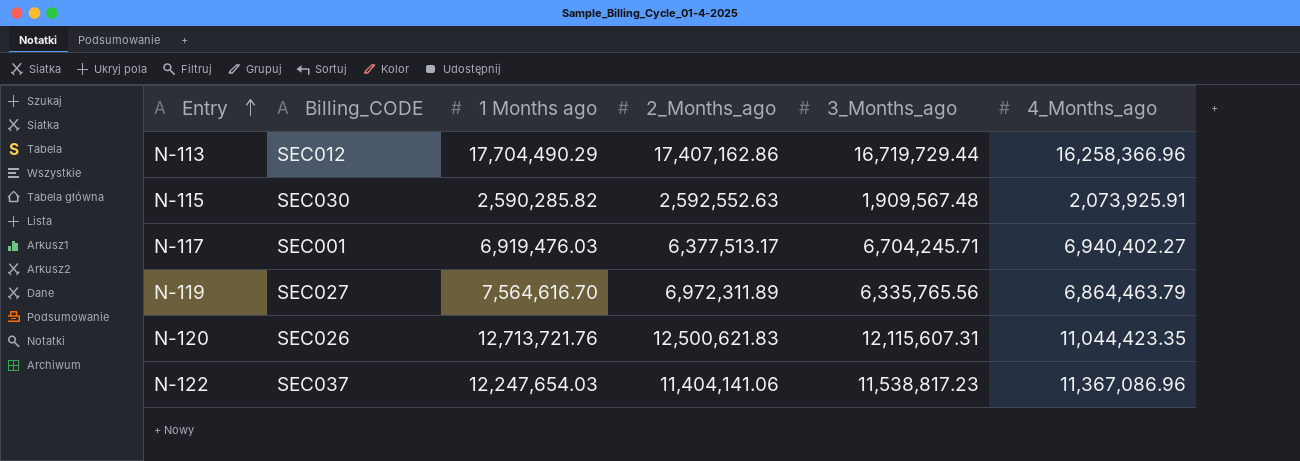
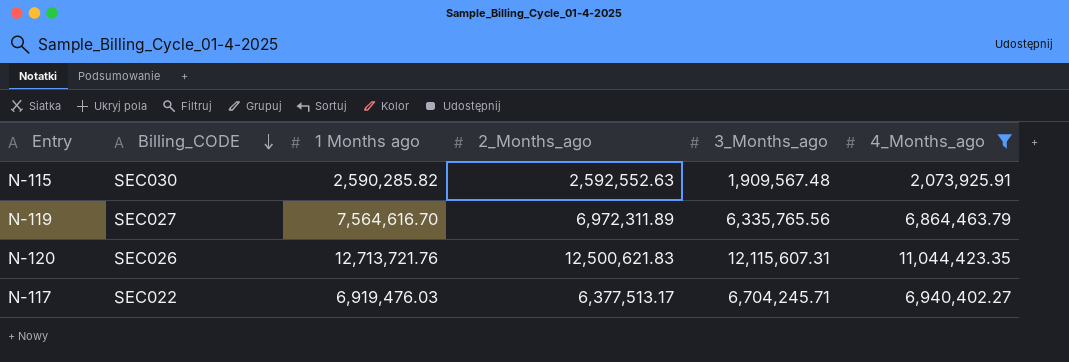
filter: none -> 4_Months_ago <= 11,044,423.35
row order: Entry ascending -> Billing_CODE descending
N-117 | Billing_CODE: SEC001 -> SEC022

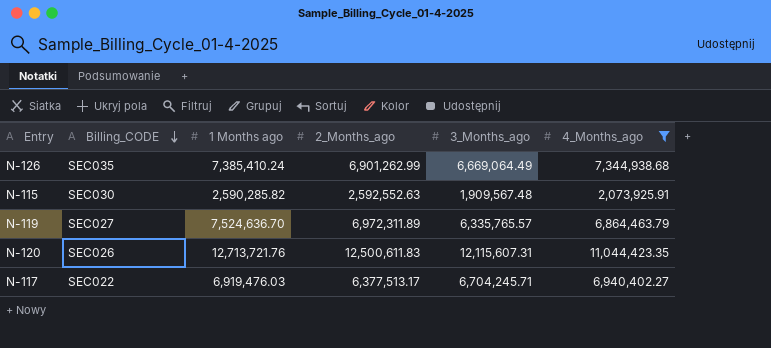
row N-126: none -> SEC035 | 7,385,410.24 | 6,901,262.99 | 6,669,064.49 | 7,344,938.68
N-119 | 1 Months ago: 7,564,616.70 -> 7,524,636.70
N-119 | 3_Months_ago: 6,335,765.56 -> 6,335,765.57
N-120 | 2_Months_ago: 12,500,621.83 -> 12,500,611.83

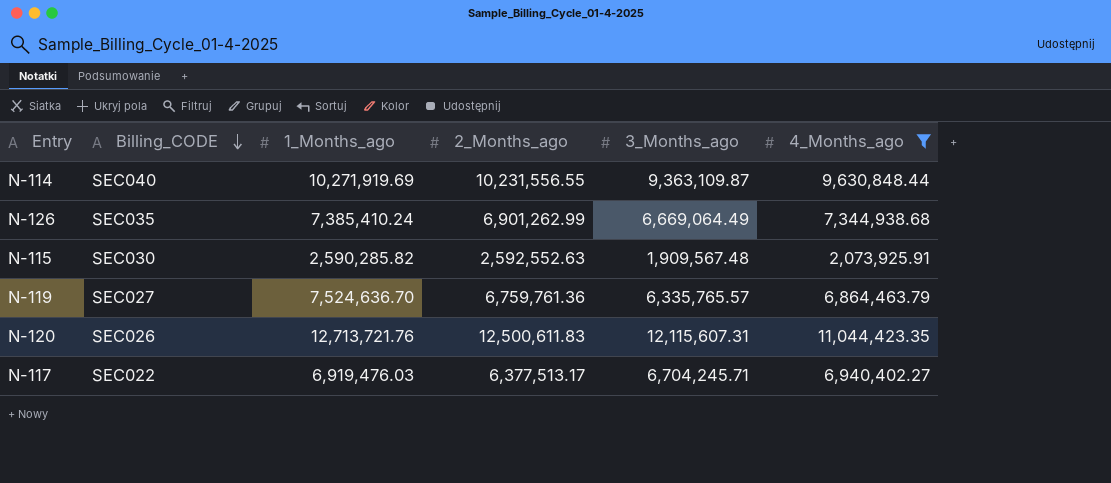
column name: 1 Months ago -> 1_Months_ago
row N-114: none -> SEC040 | 10,271,919.69 | 10,231,556.55 | 9,363,109.87 | 9,630,848.44
N-119 | 2_Months_ago: 6,972,311.89 -> 6,759,761.36

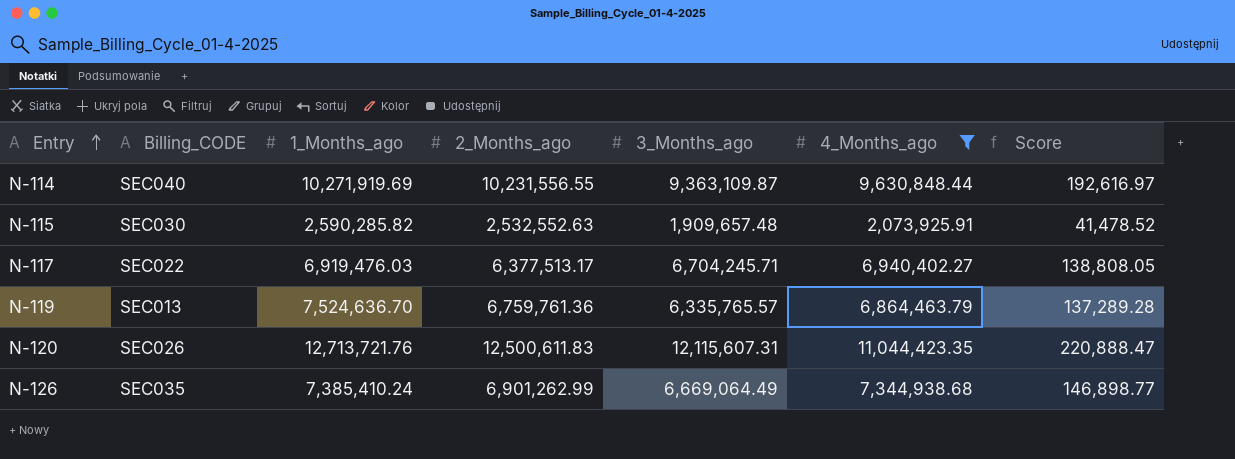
row order: Billing_CODE descending -> Entry ascending
column Score | formula: none -> [4_Months_ago] * 0.02
N-115 | 2_Months_ago: 2,592,552.63 -> 2,532,552.63
N-115 | 3_Months_ago: 1,909,567.48 -> 1,909,657.48
N-119 | Billing_CODE: SEC027 -> SEC013

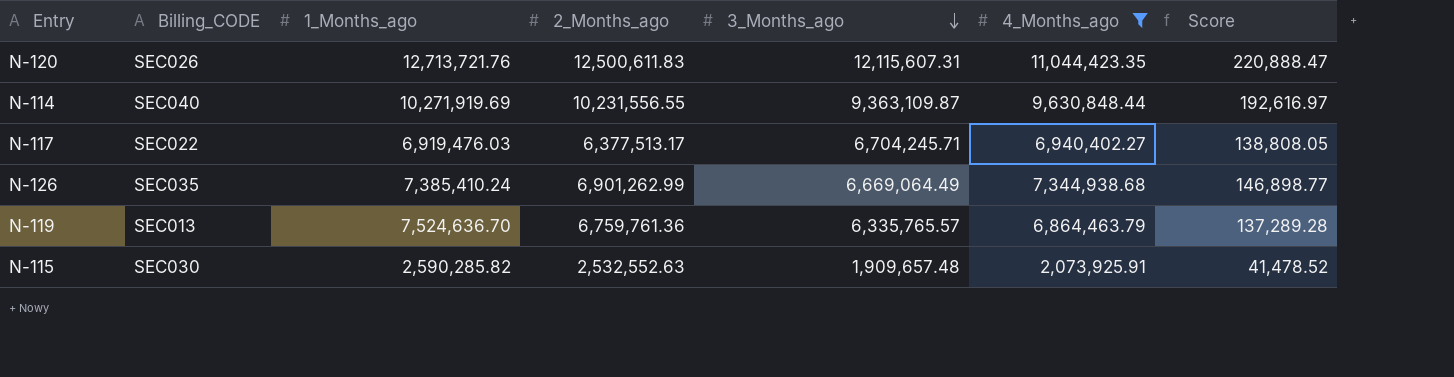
row order: Entry ascending -> 3_Months_ago descending

